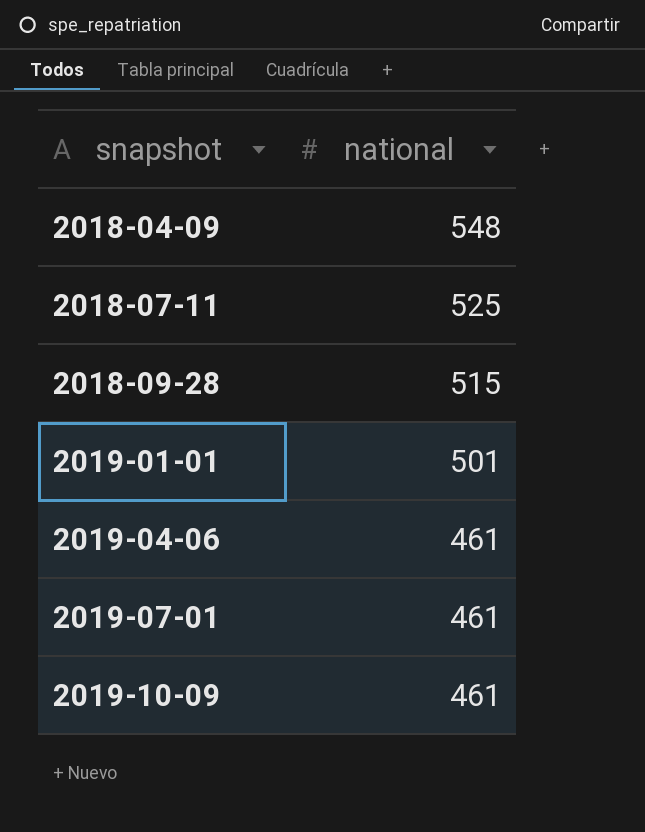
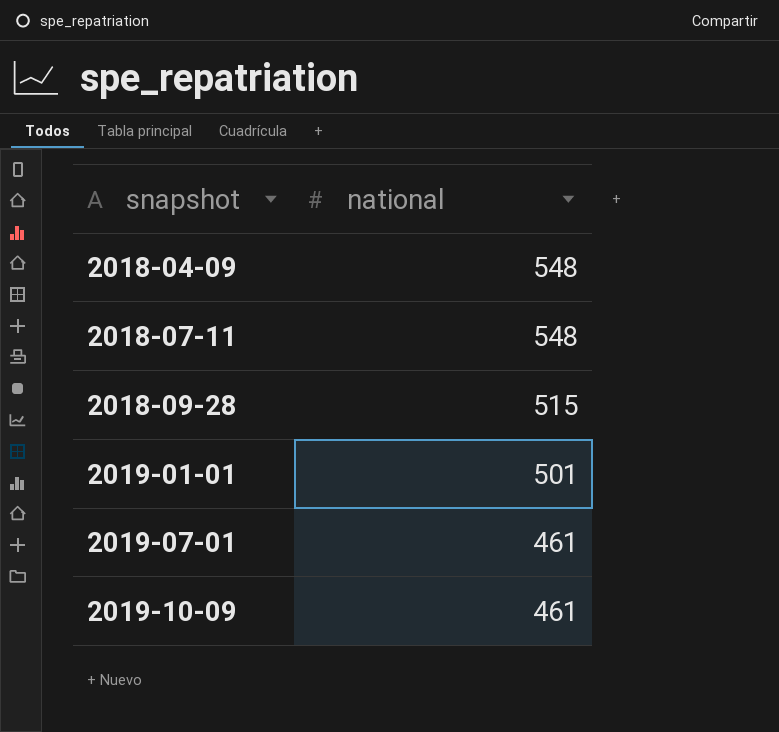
row 2019-04-06: 461 -> none
2018-07-11 | national: 525 -> 548

